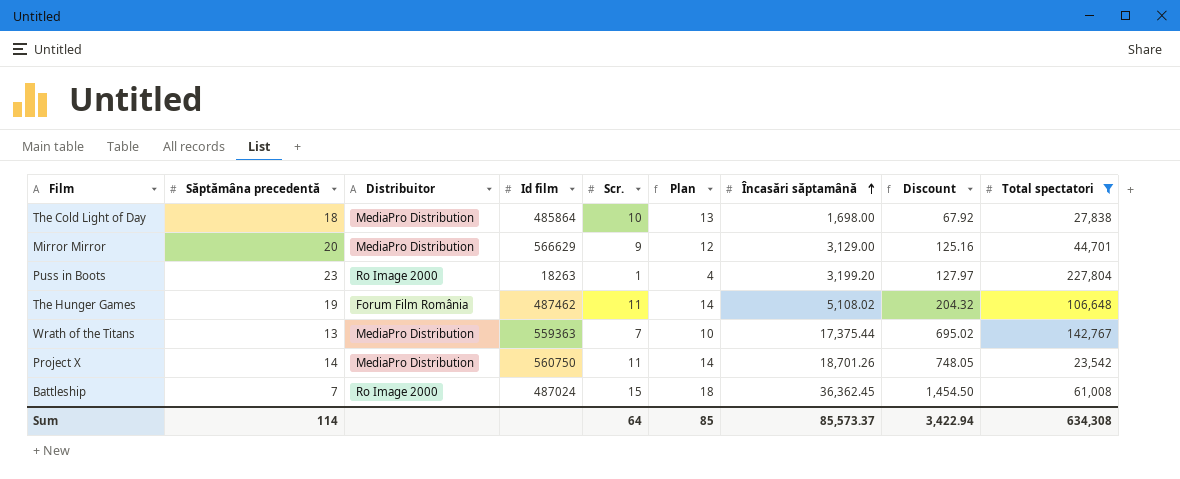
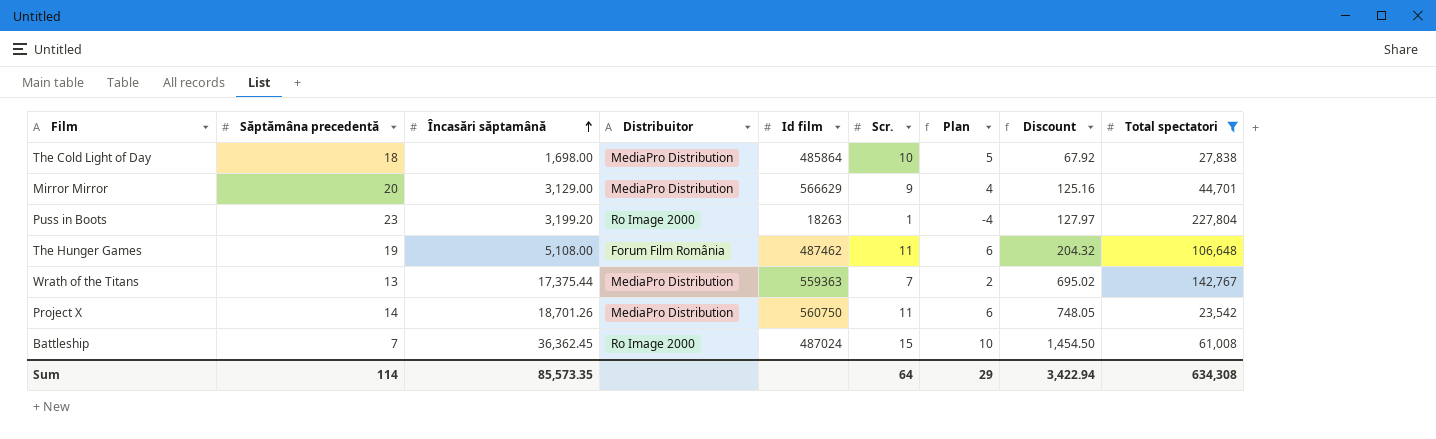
column Încasări săptamână | position: 7 -> 3
column Plan | formula: [Scr.] + 3 -> [Scr.] - 5
The Hunger Games | Încasări săptamână: 5,108.02 -> 5,108.00
Sum | Încasări săptamână: 85,573.37 -> 85,573.35
Sum | Plan: 85 -> 29

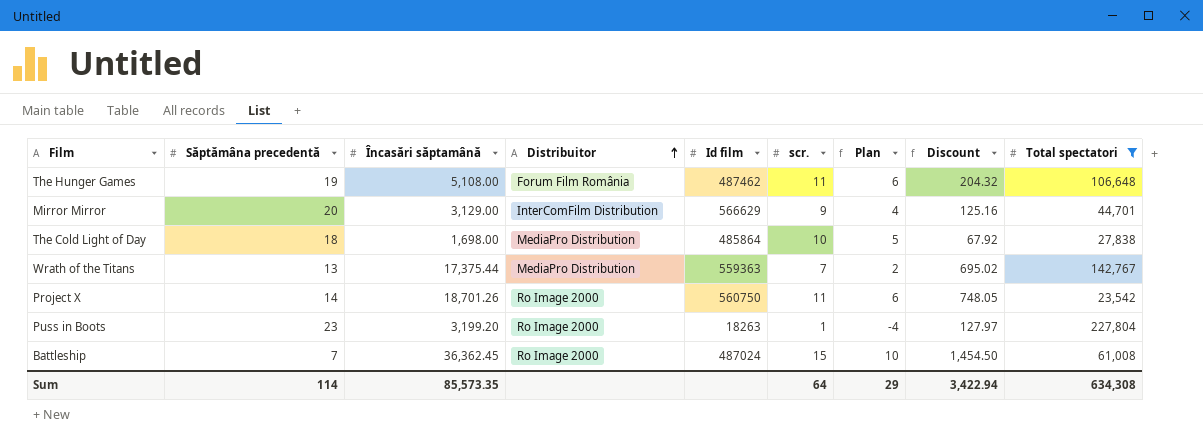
row order: Încasări săptamână ascending -> Distribuitor ascending
column name: Scr. -> scr.
Mirror Mirror | Distribuitor: MediaPro Distribution -> InterComFilm Distribution
Project X | Distribuitor: MediaPro Distribution -> Ro Image 2000

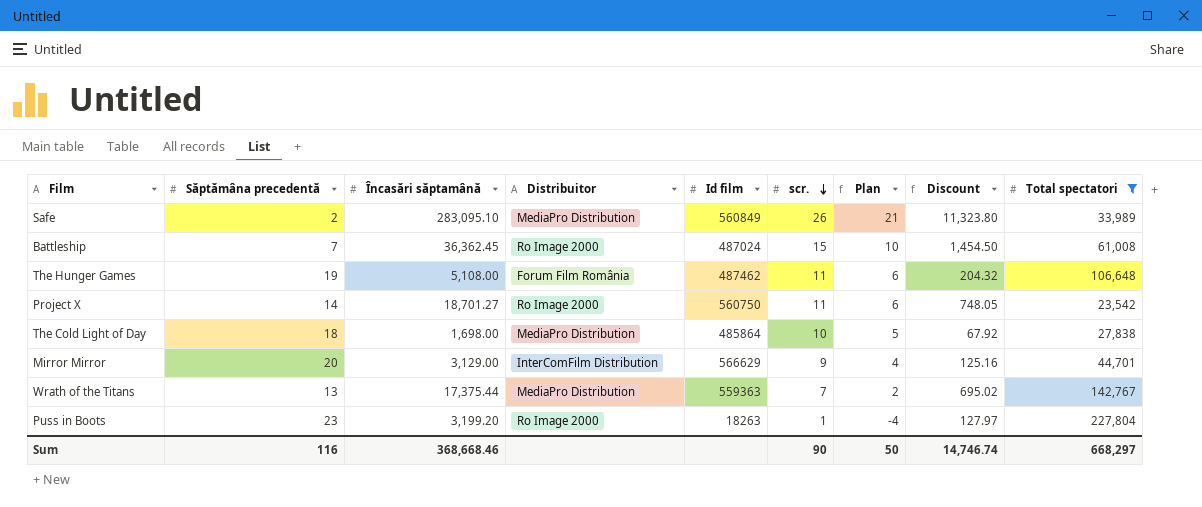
row order: Distribuitor ascending -> scr. descending
row Safe: none -> 2 | 283,095.10 | MediaPro Distribution | 560849 | 26 | 21 | 11,323.80 | 33,989
Project X | Încasări săptamână: 18,701.26 -> 18,701.27
Sum | Săptămâna precedentă: 114 -> 116
Sum | Încasări săptamână: 85,573.35 -> 368,668.46
Sum | scr.: 64 -> 90
Sum | Plan: 29 -> 50
Sum | Discount: 3,422.94 -> 14,746.74
Sum | Total spectatori: 634,308 -> 668,297

